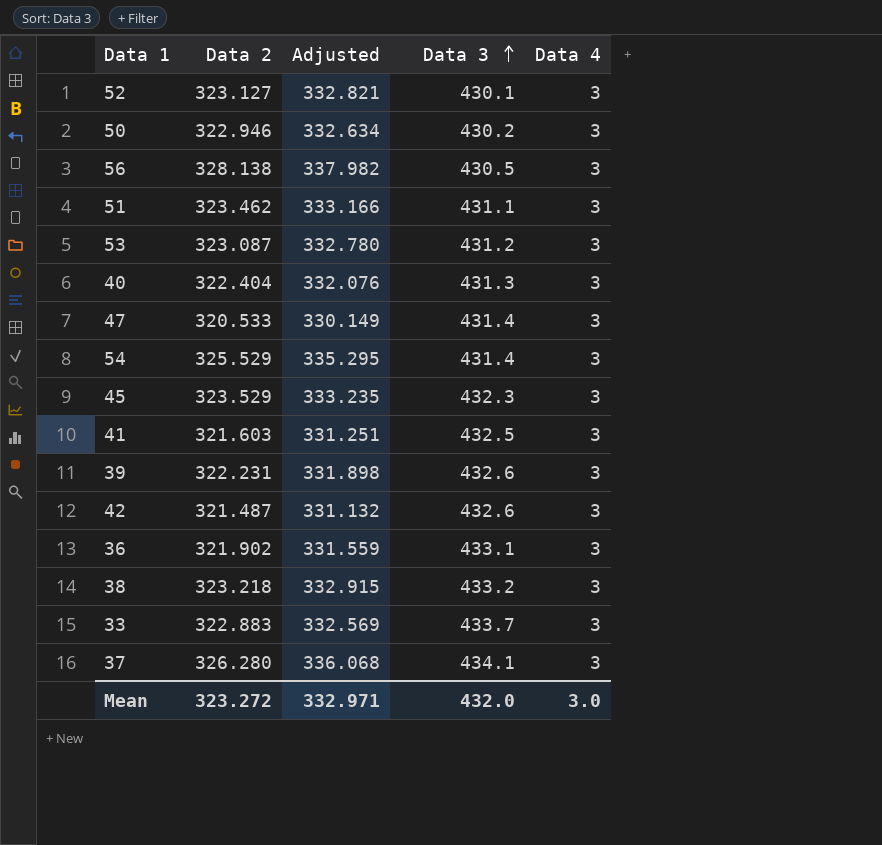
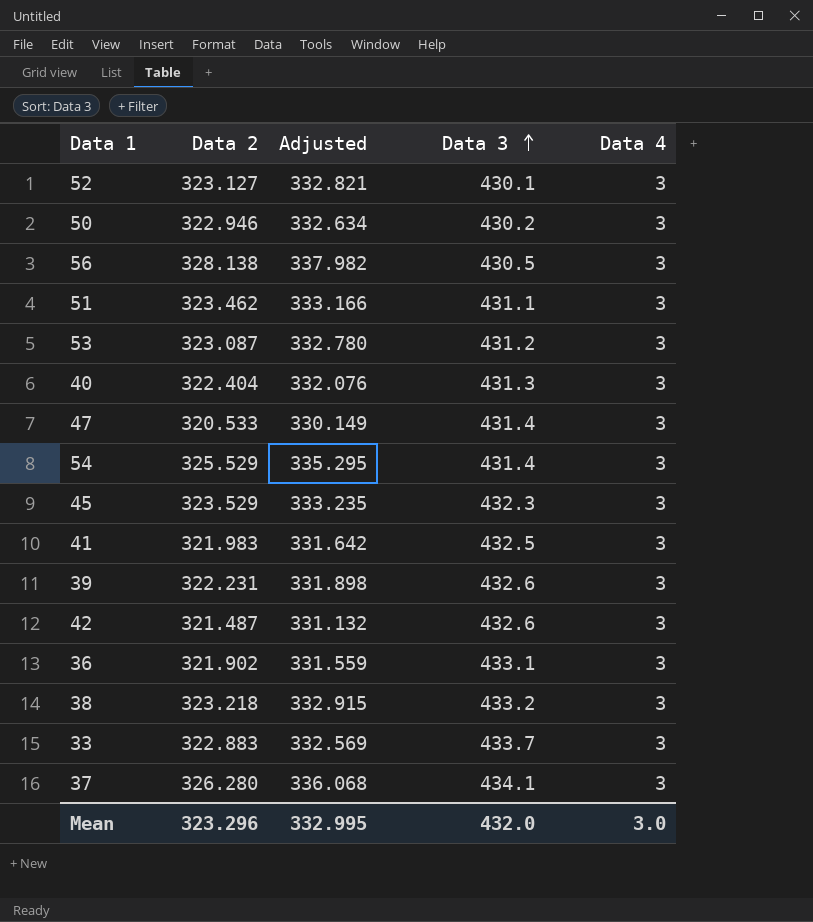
41 | Data 2: 321.603 -> 321.983
41 | Adjusted: 331.251 -> 331.642
Mean | Data 2: 323.272 -> 323.296
Mean | Adjusted: 332.971 -> 332.995

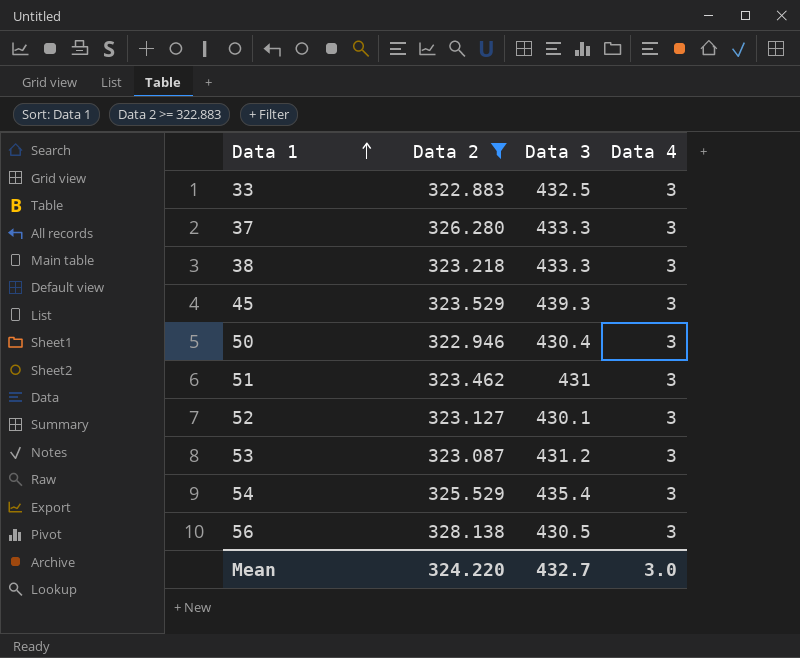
filter: none -> Data 2 >= 322.883
row order: Data 3 ascending -> Data 1 ascending
column Adjusted | formula: [Data 2] * 1.03 -> none
33 | Data 3: 433.7 -> 432.5
37 | Data 3: 434.1 -> 433.3
38 | Data 3: 433.2 -> 433.3
45 | Data 3: 432.3 -> 439.3
50 | Data 3: 430.2 -> 430.4
51 | Data 3: 431.1 -> 431
54 | Data 3: 431.4 -> 435.4
Mean | Data 2: 323.296 -> 324.220
Mean | Data 3: 432.0 -> 432.7

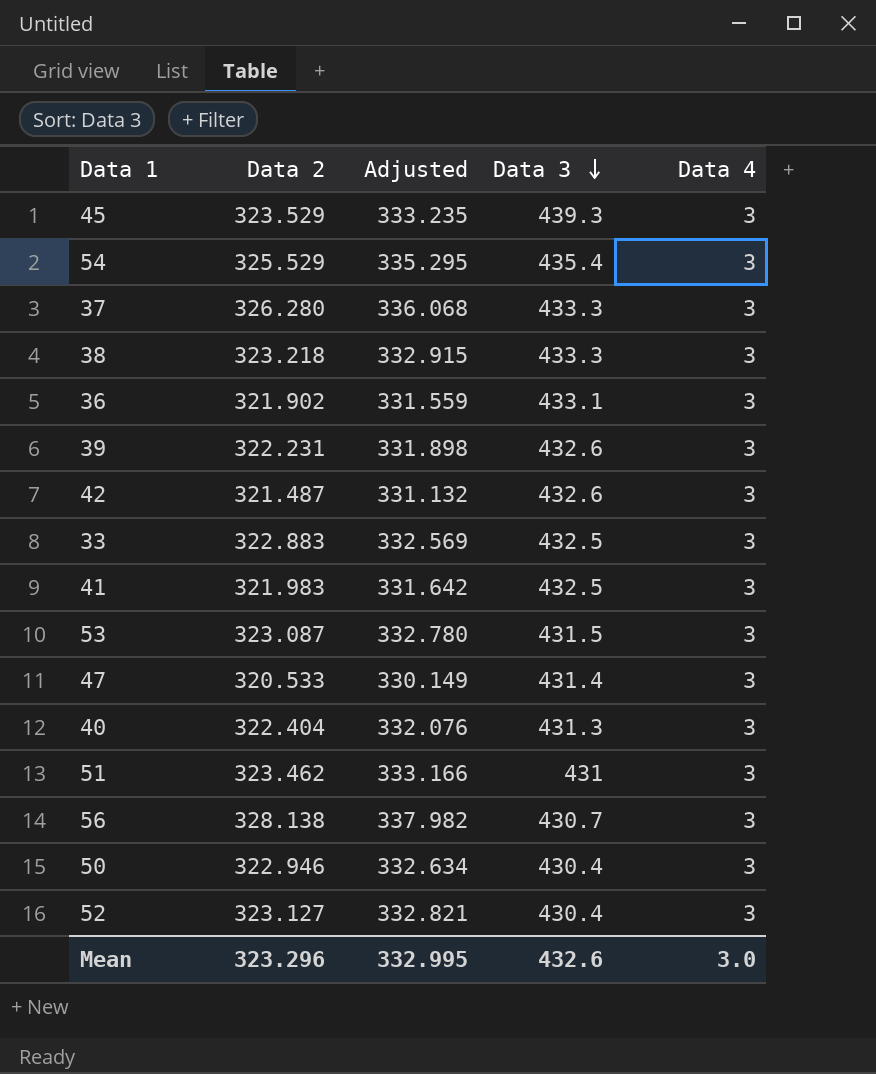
filter: Data 2 >= 322.883 -> none
row order: Data 1 ascending -> Data 3 descending
column Adjusted | formula: none -> [Data 2] * 1.03
53 | Data 3: 431.2 -> 431.5
56 | Data 3: 430.5 -> 430.7
52 | Data 3: 430.1 -> 430.4
Mean | Data 2: 324.220 -> 323.296
Mean | Data 3: 432.7 -> 432.6

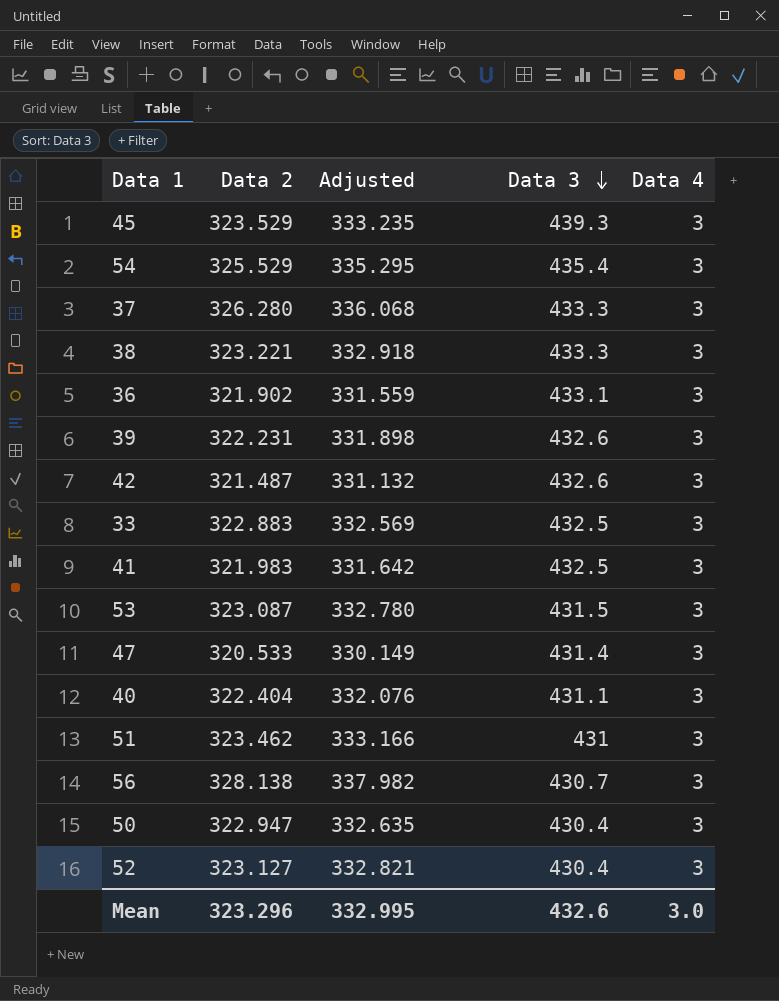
38 | Data 2: 323.218 -> 323.221
38 | Adjusted: 332.915 -> 332.918
40 | Data 3: 431.3 -> 431.1
50 | Data 2: 322.946 -> 322.947
50 | Adjusted: 332.634 -> 332.635

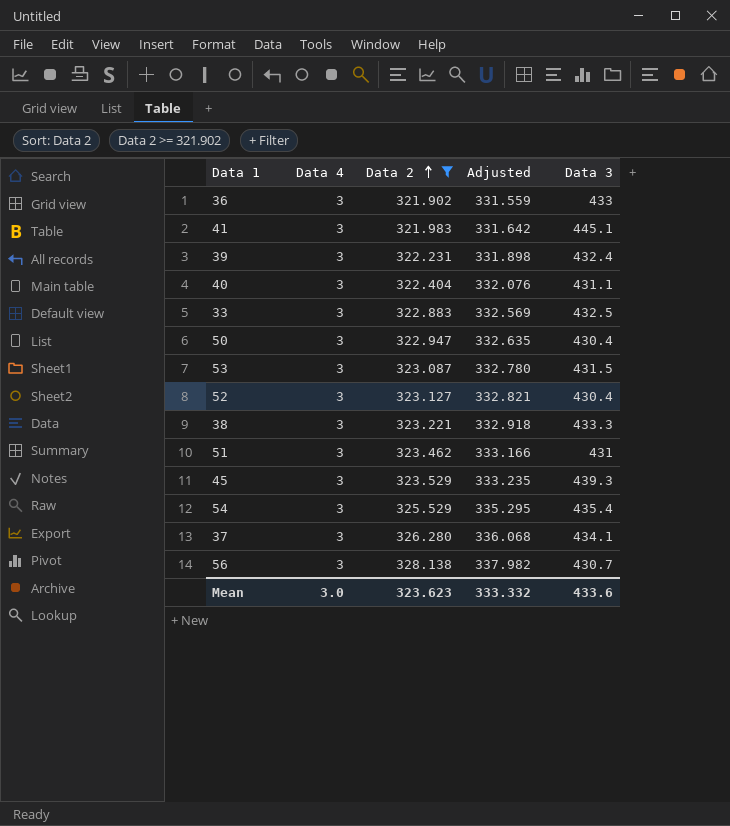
filter: none -> Data 2 >= 321.902
row order: Data 3 descending -> Data 2 ascending
column Data 4 | position: 5 -> 2
36 | Data 3: 433.1 -> 433
41 | Data 3: 432.5 -> 445.1
39 | Data 3: 432.6 -> 432.4
37 | Data 3: 433.3 -> 434.1
Mean | Data 2: 323.296 -> 323.623
Mean | Adjusted: 332.995 -> 333.332
Mean | Data 3: 432.6 -> 433.6

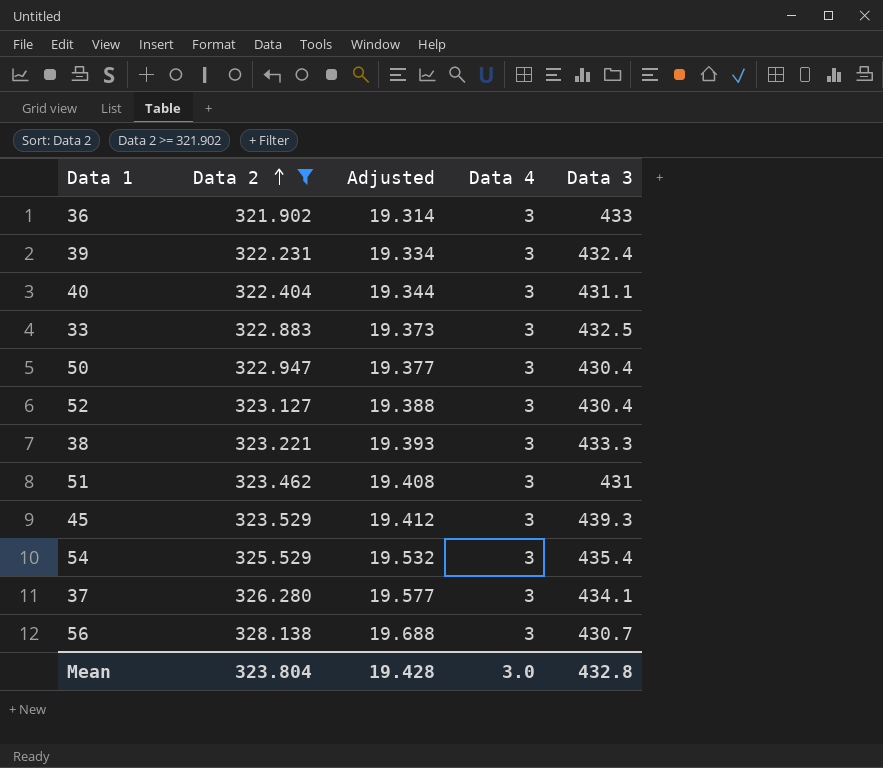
column Adjusted | formula: [Data 2] * 1.03 -> [Data 2] * 0.06
column Data 4 | position: 2 -> 4
row 41: 3 | 321.983 | 331.642 | 445.1 -> none
row 53: 3 | 323.087 | 332.780 | 431.5 -> none
Mean | Data 2: 323.623 -> 323.804
Mean | Adjusted: 333.332 -> 19.428
Mean | Data 3: 433.6 -> 432.8

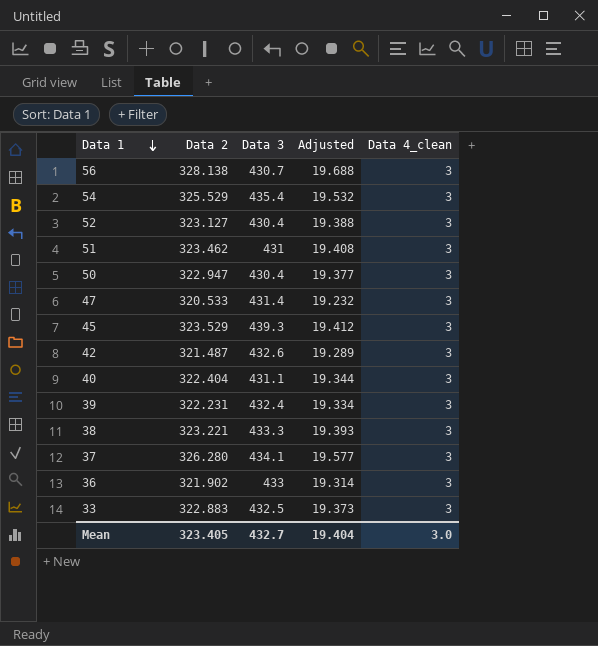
filter: Data 2 >= 321.902 -> none
row order: Data 2 ascending -> Data 1 descending
column Data 3 | position: 5 -> 3
column name: Data 4 -> Data 4_clean
Mean | Data 2: 323.804 -> 323.405
Mean | Data 3: 432.8 -> 432.7
Mean | Adjusted: 19.428 -> 19.404

